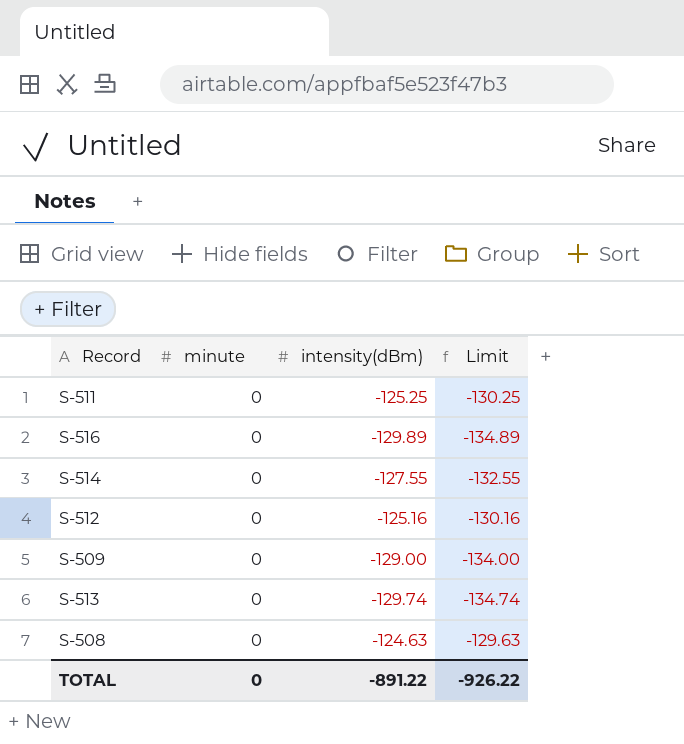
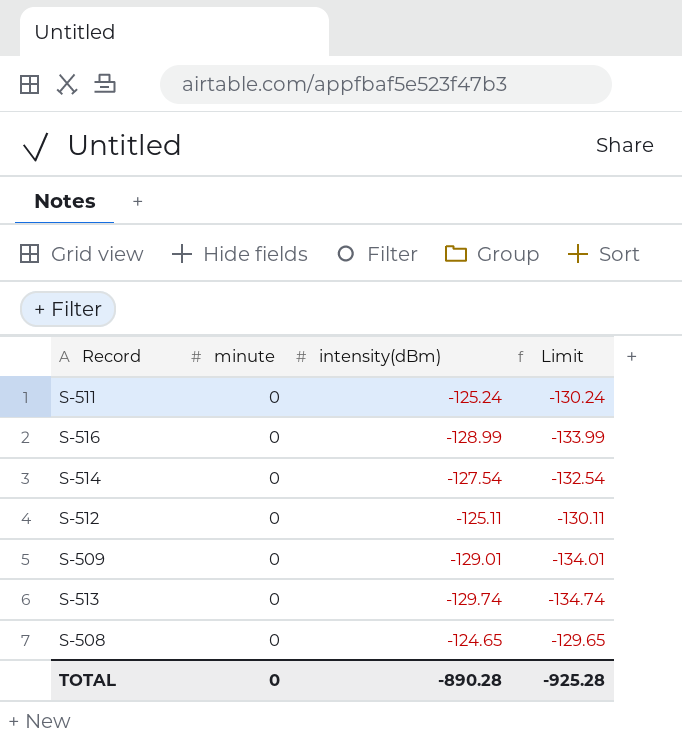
S-511 | intensity(dBm): -125.25 -> -125.24
S-511 | Limit: -130.25 -> -130.24
S-516 | intensity(dBm): -129.89 -> -128.99
S-516 | Limit: -134.89 -> -133.99
S-514 | intensity(dBm): -127.55 -> -127.54
S-514 | Limit: -132.55 -> -132.54
S-512 | intensity(dBm): -125.16 -> -125.11
S-512 | Limit: -130.16 -> -130.11
S-509 | intensity(dBm): -129.00 -> -129.01
S-509 | Limit: -134.00 -> -134.01
S-508 | intensity(dBm): -124.63 -> -124.65
S-508 | Limit: -129.63 -> -129.65
TOTAL | intensity(dBm): -891.22 -> -890.28
TOTAL | Limit: -926.22 -> -925.28

